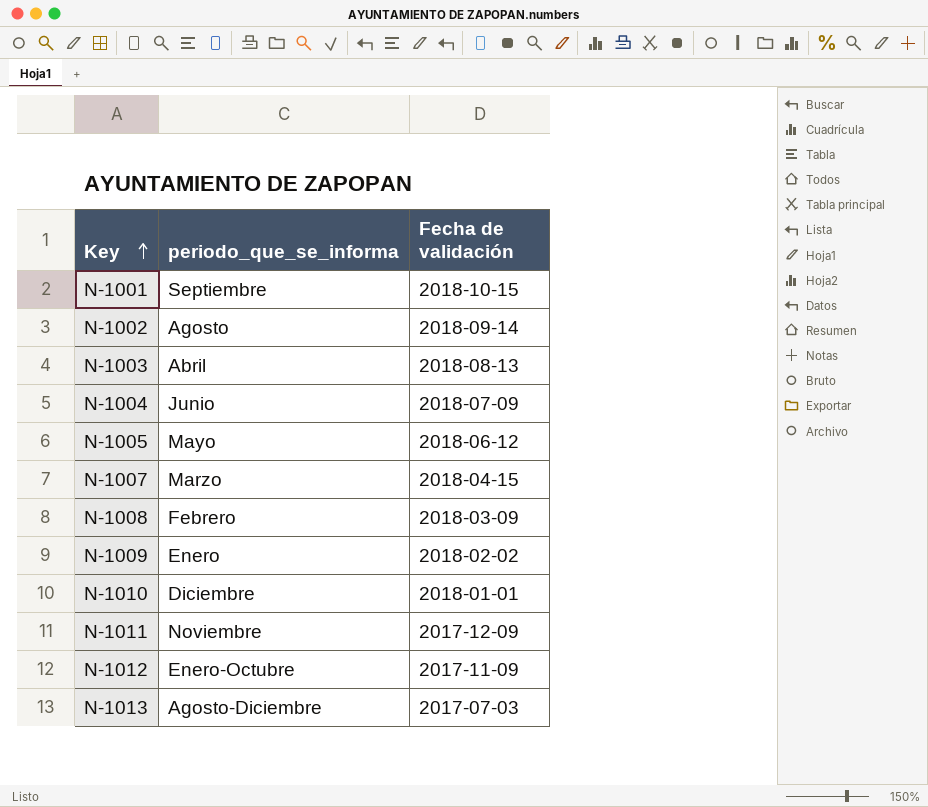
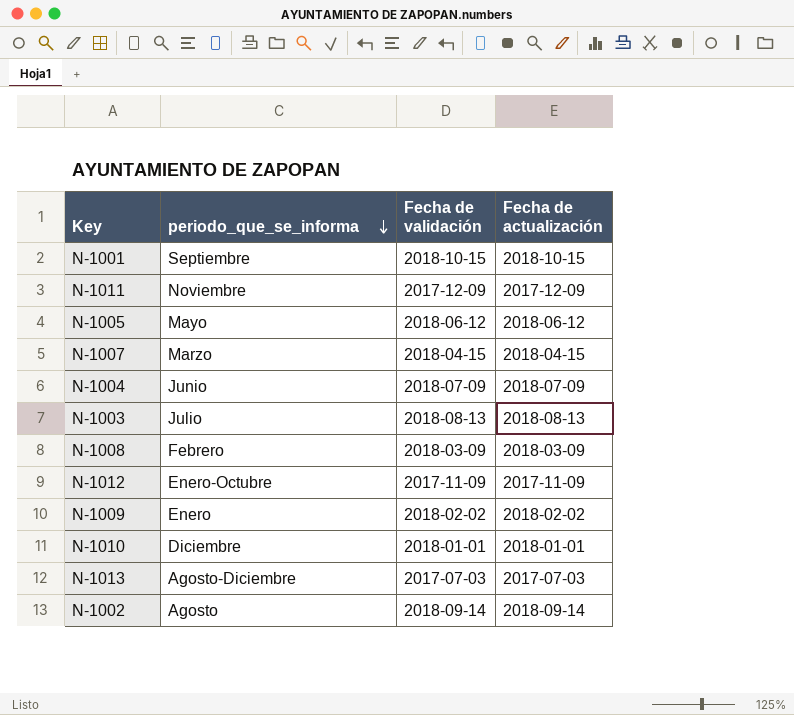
row order: Key ascending -> periodo_que_se_informa descending
column Fecha de actualización | position: none -> 4
N-1003 | periodo_que_se_informa: Abril -> Julio

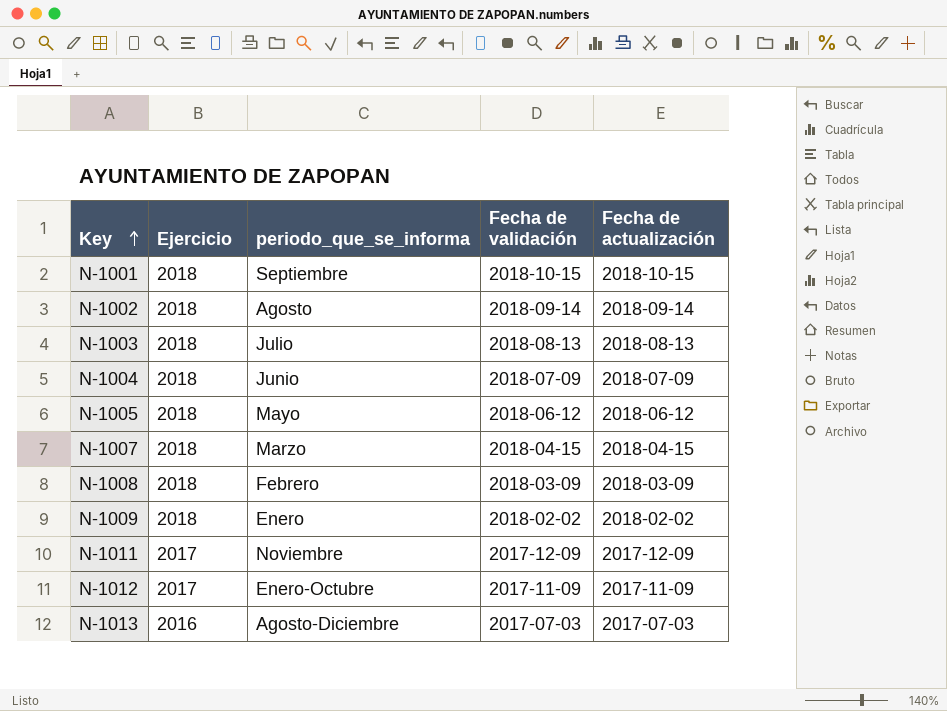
row order: periodo_que_se_informa descending -> Key ascending
column Ejercicio | position: none -> 2
row N-1010: Diciembre | 2018-01-01 | 2018-01-01 -> none

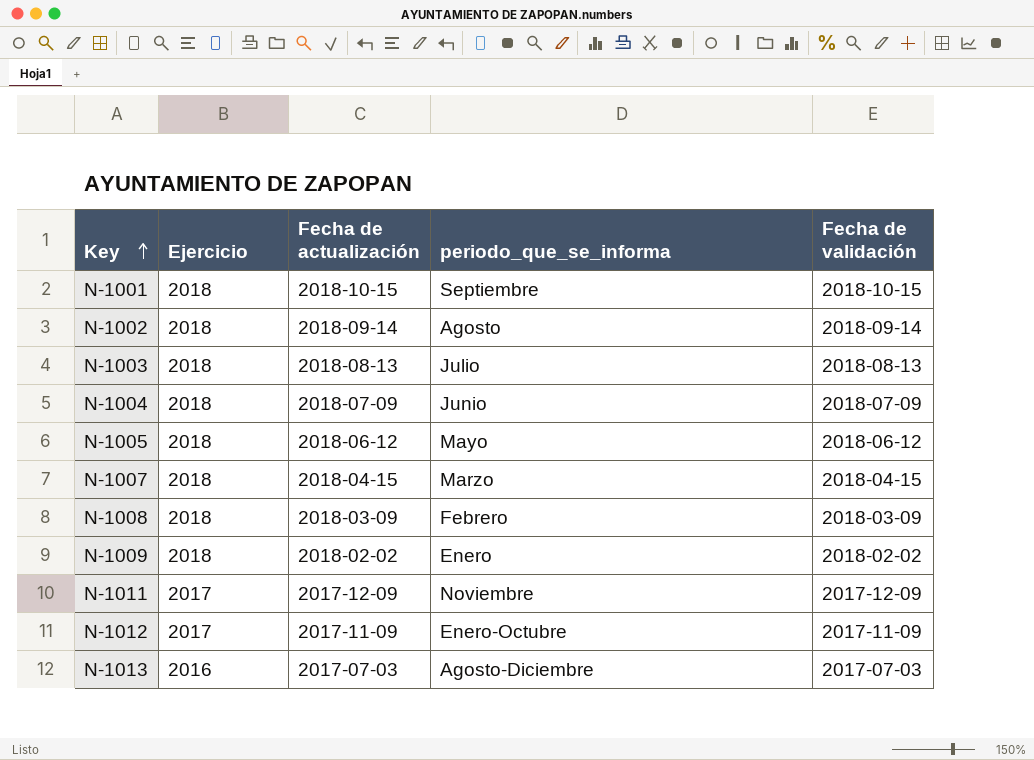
column Fecha de actualización | position: 5 -> 3

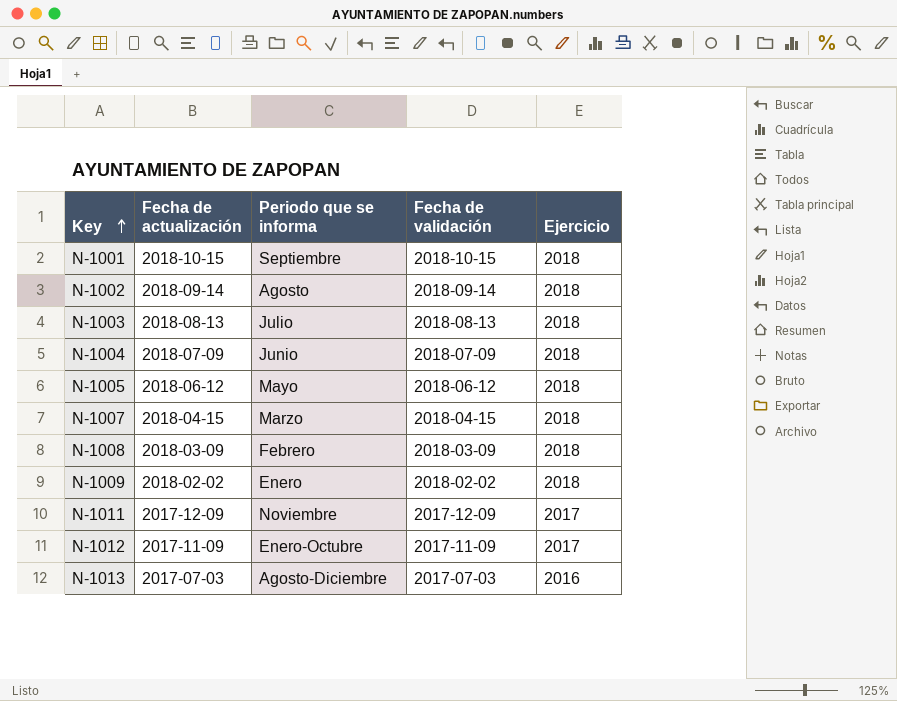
column name: periodo_que_se_informa -> Periodo que se informa
column Ejercicio | position: 2 -> 5

